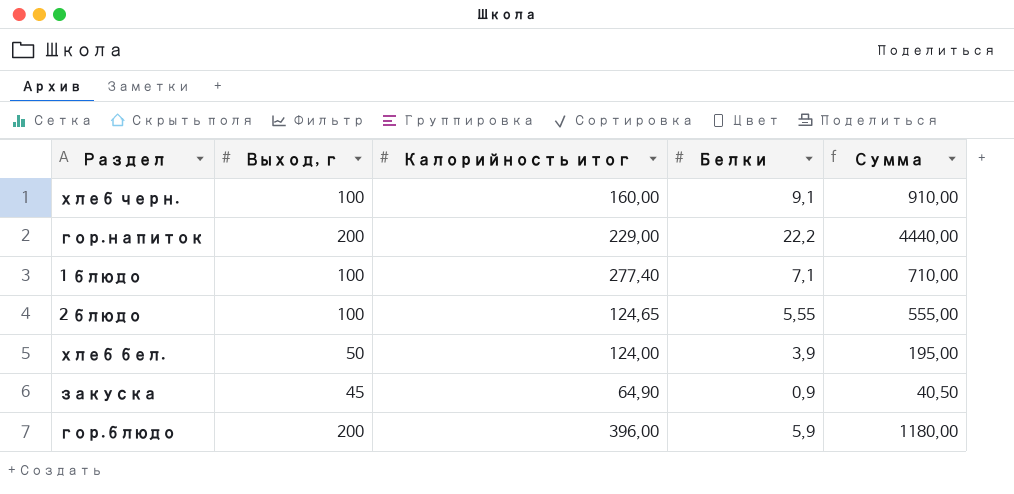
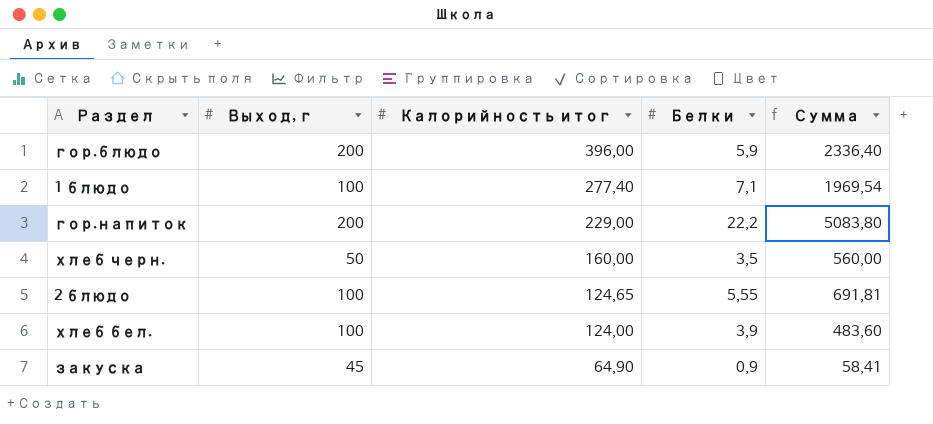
row order: none -> Калорийность итог descending
column Сумма | formula: [Выход, г] * [Белки] -> [Калорийность итог] * [Белки]
хлеб черн. | Выход, г: 100 -> 50
хлеб черн. | Белки: 9,1 -> 3,5
хлеб бел. | Выход, г: 50 -> 100

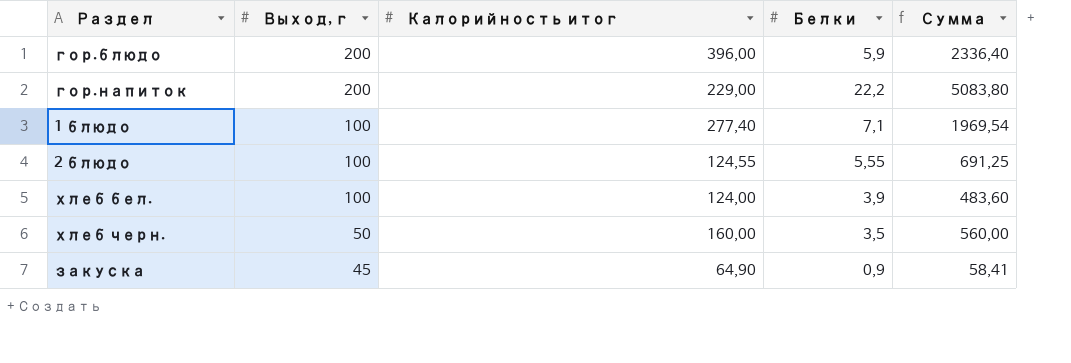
row order: Калорийность итог descending -> Выход, г descending
2 блюдо | Калорийность итог: 124,65 -> 124,55
2 блюдо | Сумма: 691,81 -> 691,25

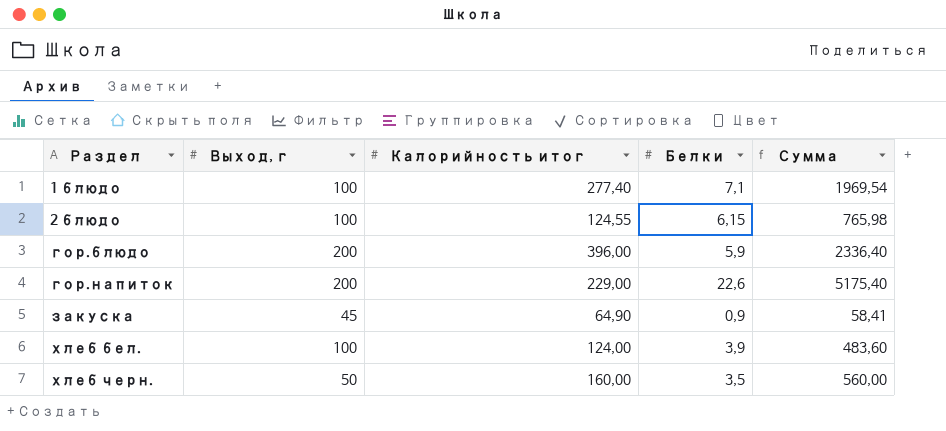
row order: Выход, г descending -> Раздел ascending
2 блюдо | Белки: 5,55 -> 6,15
2 блюдо | Сумма: 691,25 -> 765,98
гор.напиток | Белки: 22,2 -> 22,6
гор.напиток | Сумма: 5083,80 -> 5175,40

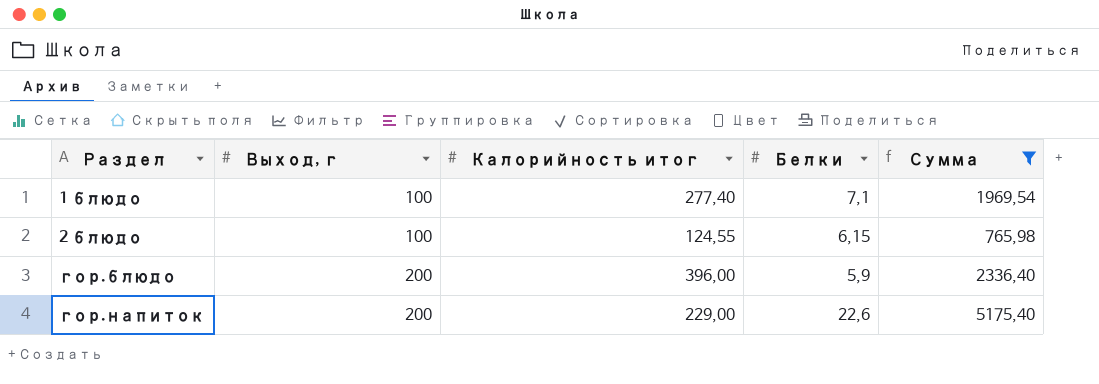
filter: none -> Сумма >= 765,98

